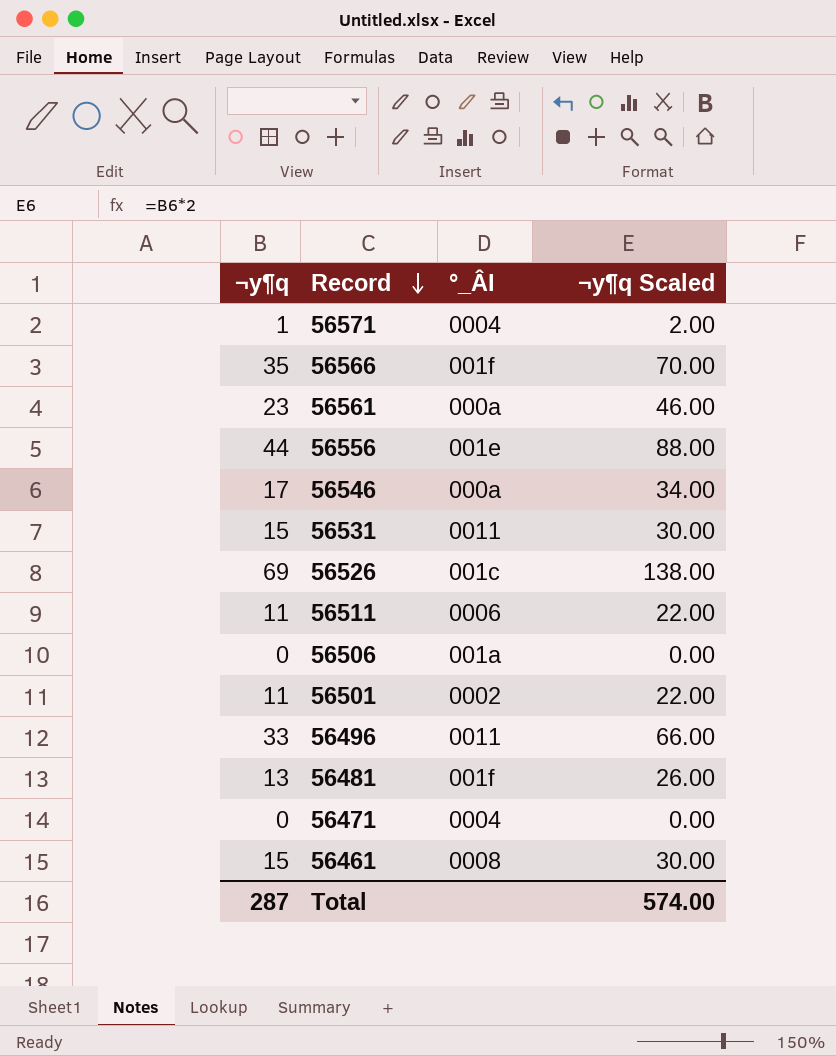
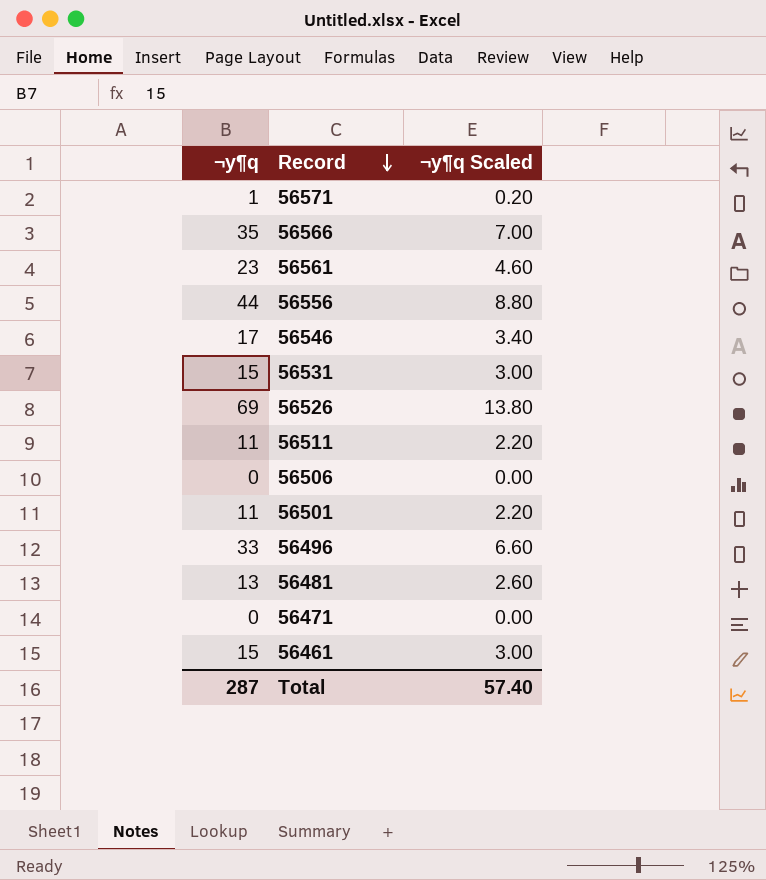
column °_ÂI | position: 3 -> none
column ¬y¶q Scaled | formula: [¬y¶q] * 2 -> [¬y¶q] * 0.2
Total | ¬y¶q Scaled: 574.00 -> 57.40

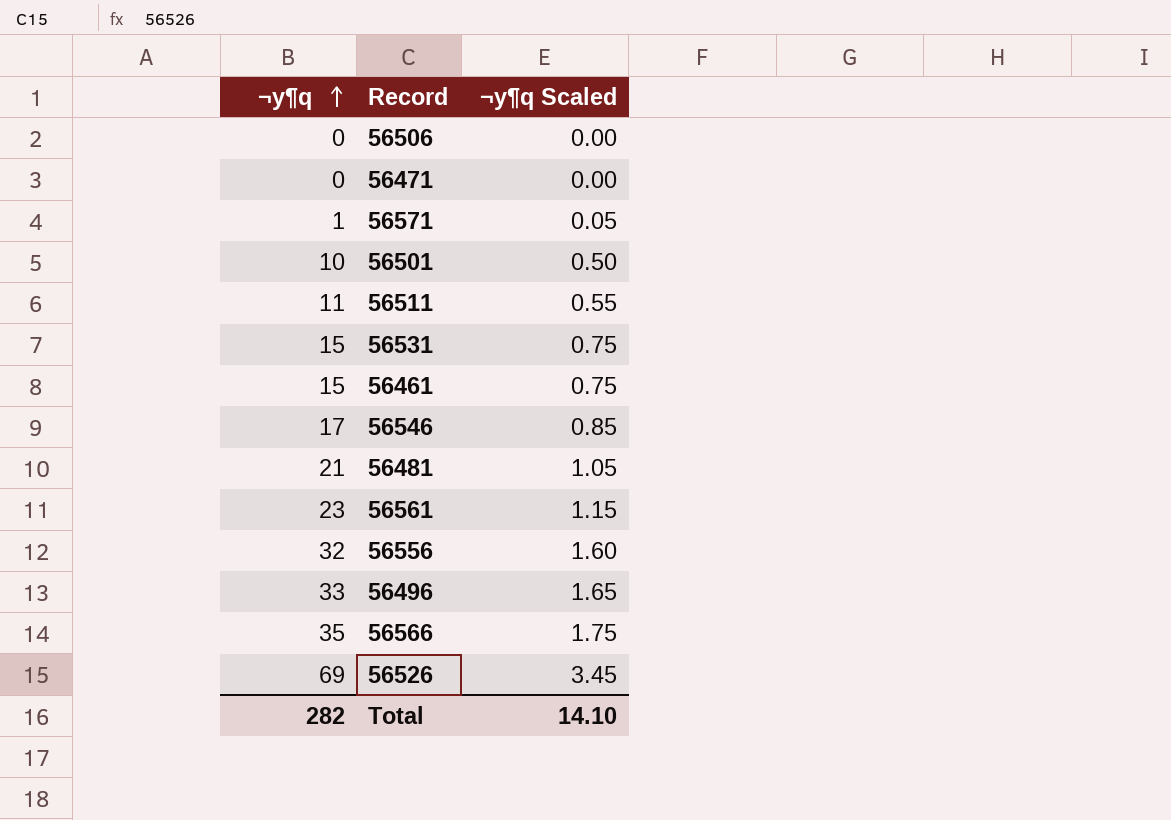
row order: Record descending -> ¬y¶q ascending
column ¬y¶q Scaled | formula: [¬y¶q] * 0.2 -> [¬y¶q] * 0.05
56501 | ¬y¶q: 11 -> 10
56481 | ¬y¶q: 13 -> 21
56556 | ¬y¶q: 44 -> 32
Total | ¬y¶q: 287 -> 282
Total | ¬y¶q Scaled: 57.40 -> 14.10

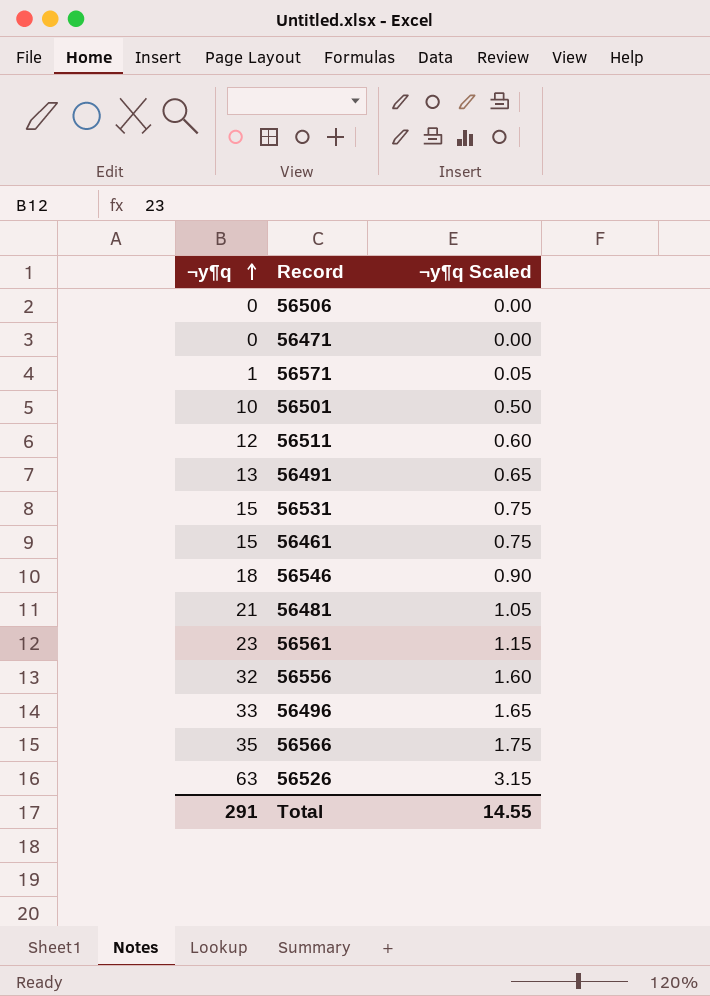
56511 | ¬y¶q: 11 -> 12
56511 | ¬y¶q Scaled: 0.55 -> 0.60
row 56491: none -> 13 | 0.65
56546 | ¬y¶q: 17 -> 18
56546 | ¬y¶q Scaled: 0.85 -> 0.90
56526 | ¬y¶q: 69 -> 63
56526 | ¬y¶q Scaled: 3.45 -> 3.15
Total | ¬y¶q: 282 -> 291
Total | ¬y¶q Scaled: 14.10 -> 14.55

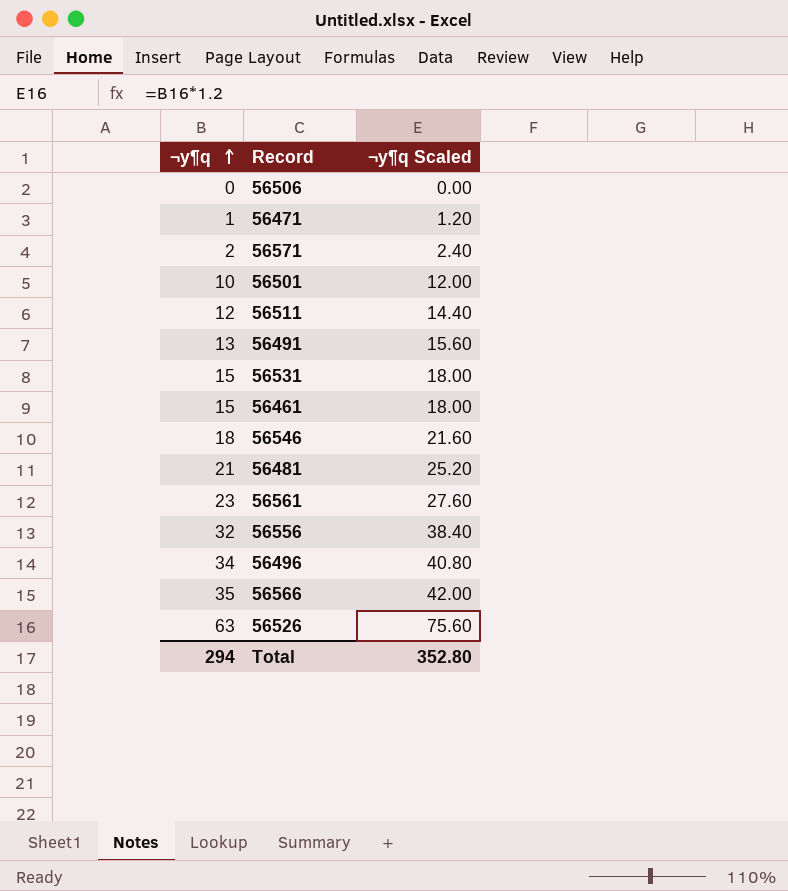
column ¬y¶q Scaled | formula: [¬y¶q] * 0.05 -> [¬y¶q] * 1.2
56471 | ¬y¶q: 0 -> 1
56571 | ¬y¶q: 1 -> 2
56496 | ¬y¶q: 33 -> 34
Total | ¬y¶q: 291 -> 294
Total | ¬y¶q Scaled: 14.55 -> 352.80

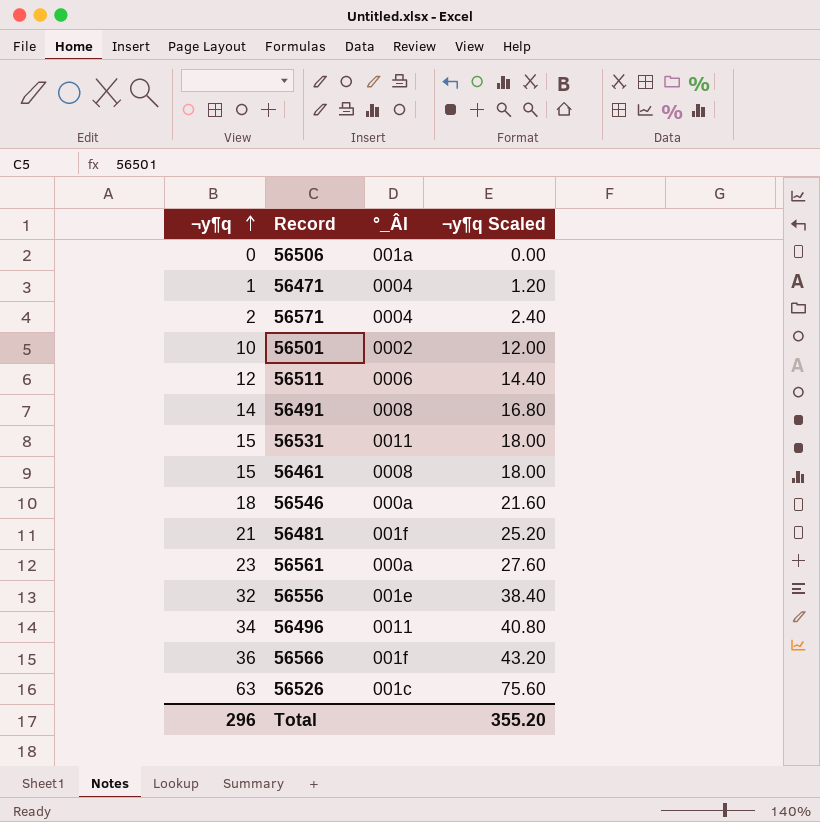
column °_ÂI | position: none -> 3
56491 | ¬y¶q: 13 -> 14
56491 | ¬y¶q Scaled: 15.60 -> 16.80
56566 | ¬y¶q: 35 -> 36
56566 | ¬y¶q Scaled: 42.00 -> 43.20
Total | ¬y¶q: 294 -> 296
Total | ¬y¶q Scaled: 352.80 -> 355.20

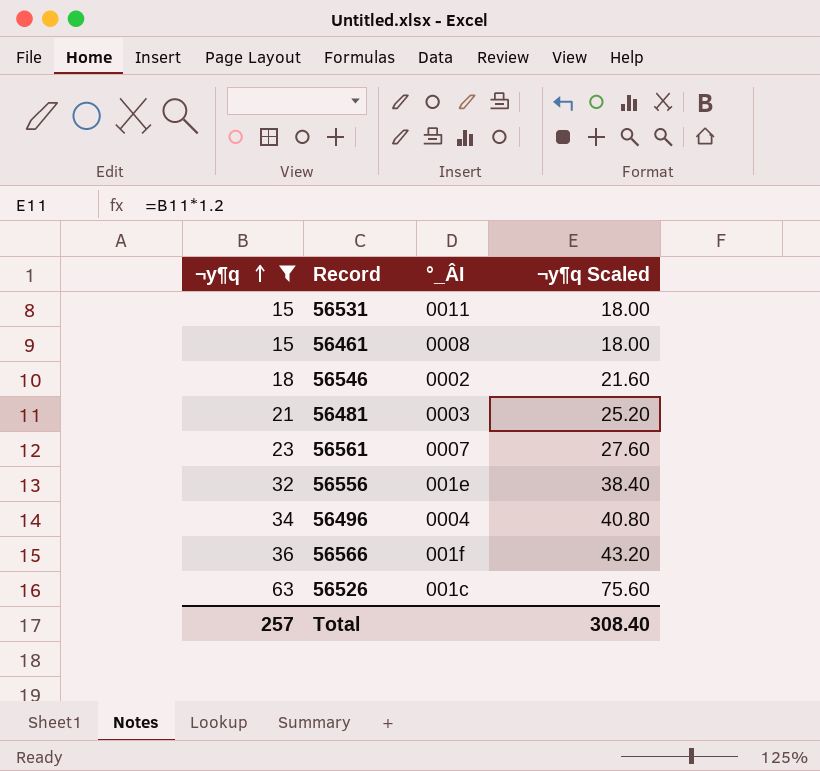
filter: none -> ¬y¶q >= 15
56546 | °_ÂI: 000a -> 0002
56481 | °_ÂI: 001f -> 0003
56561 | °_ÂI: 000a -> 0007
56496 | °_ÂI: 0011 -> 0004
Total | ¬y¶q: 296 -> 257
Total | ¬y¶q Scaled: 355.20 -> 308.40

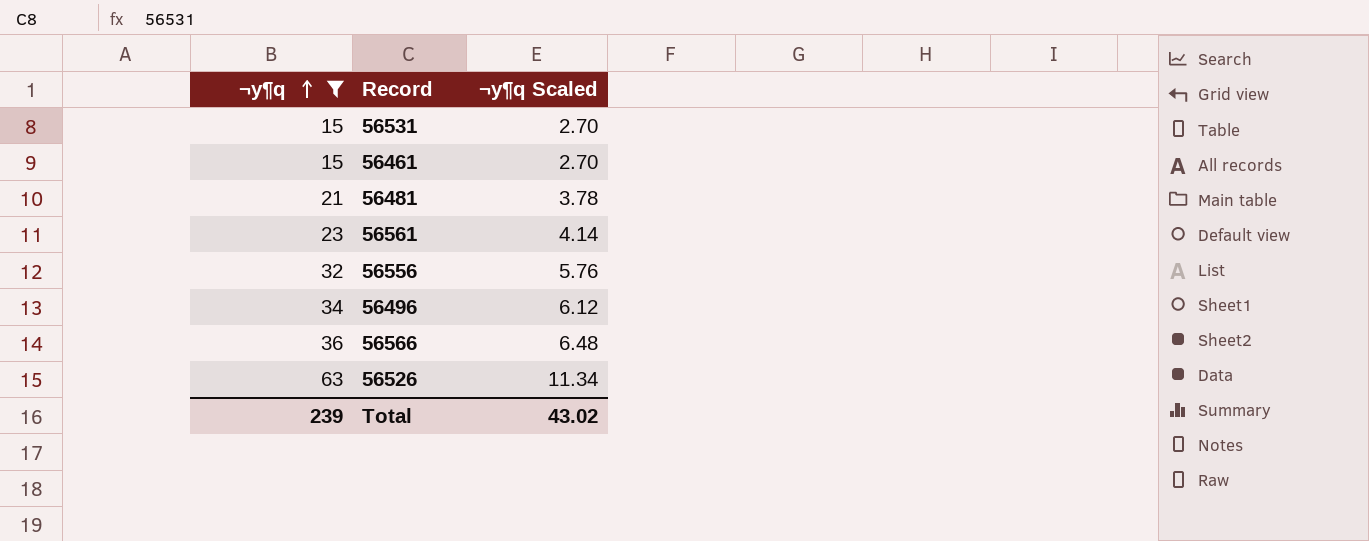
column °_ÂI | position: 3 -> none
column ¬y¶q Scaled | formula: [¬y¶q] * 1.2 -> [¬y¶q] * 0.18
row 56546: 18 | 0002 | 21.60 -> none
Total | ¬y¶q: 257 -> 239
Total | ¬y¶q Scaled: 308.40 -> 43.02

